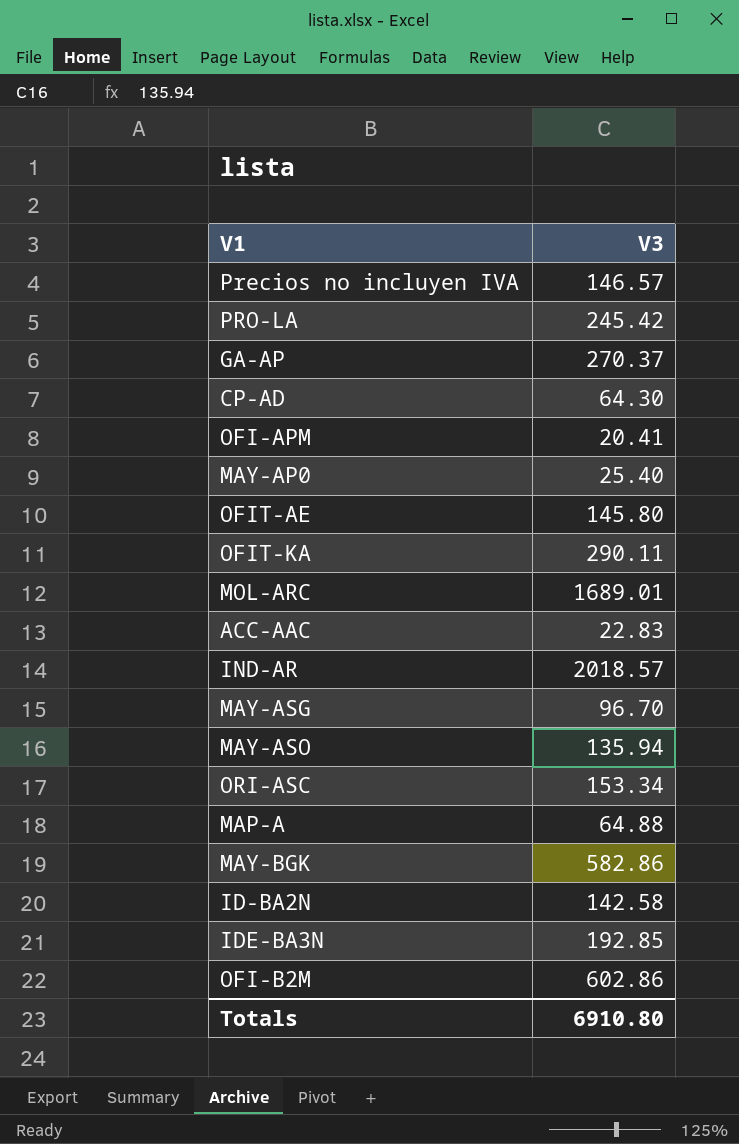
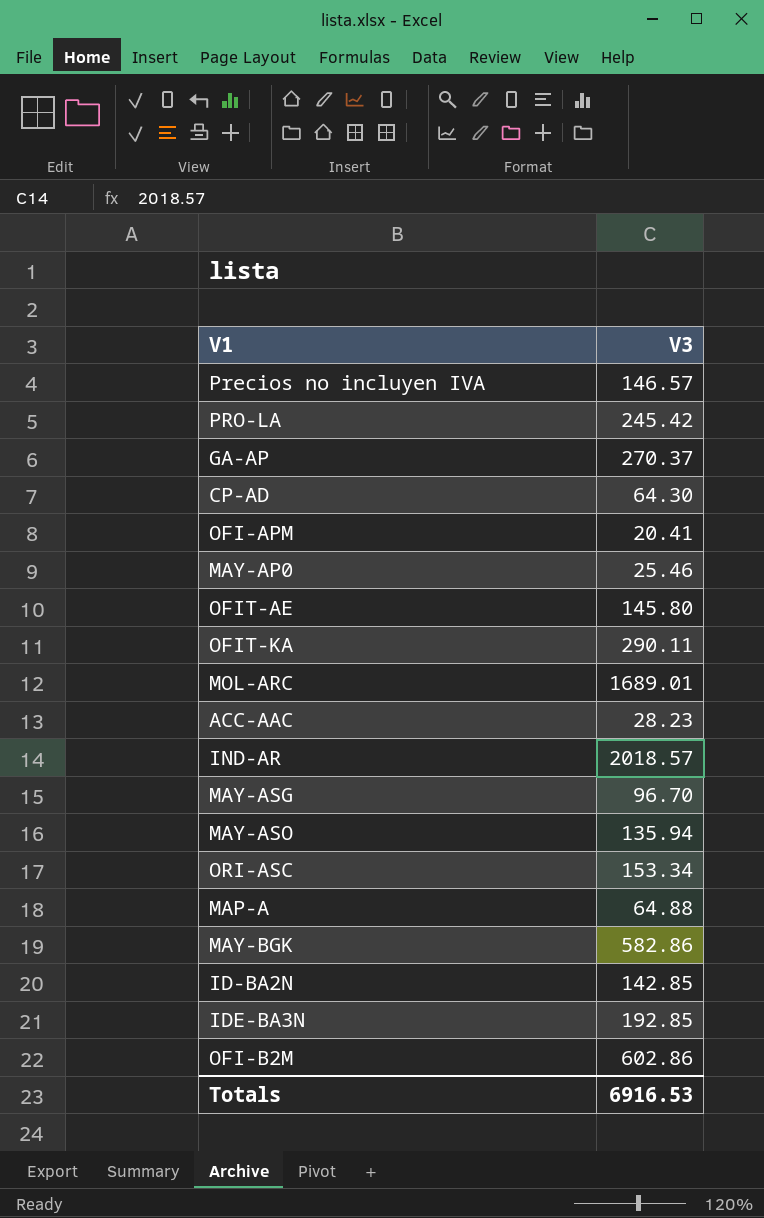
MAY-AP0 | V3: 25.40 -> 25.46
ACC-AAC | V3: 22.83 -> 28.23
ID-BA2N | V3: 142.58 -> 142.85
Totals | V3: 6910.80 -> 6916.53

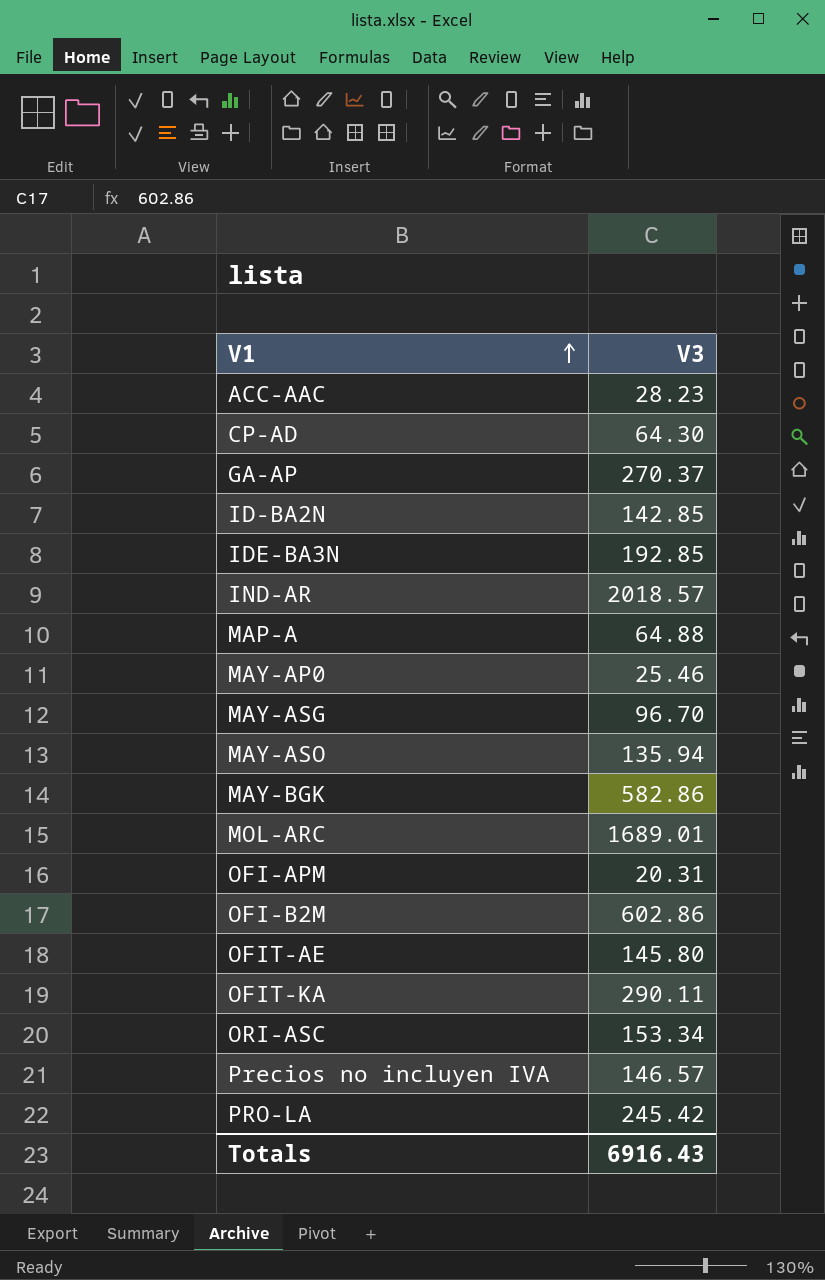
row order: none -> V1 ascending
OFI-APM | V3: 20.41 -> 20.31
Totals | V3: 6916.53 -> 6916.43

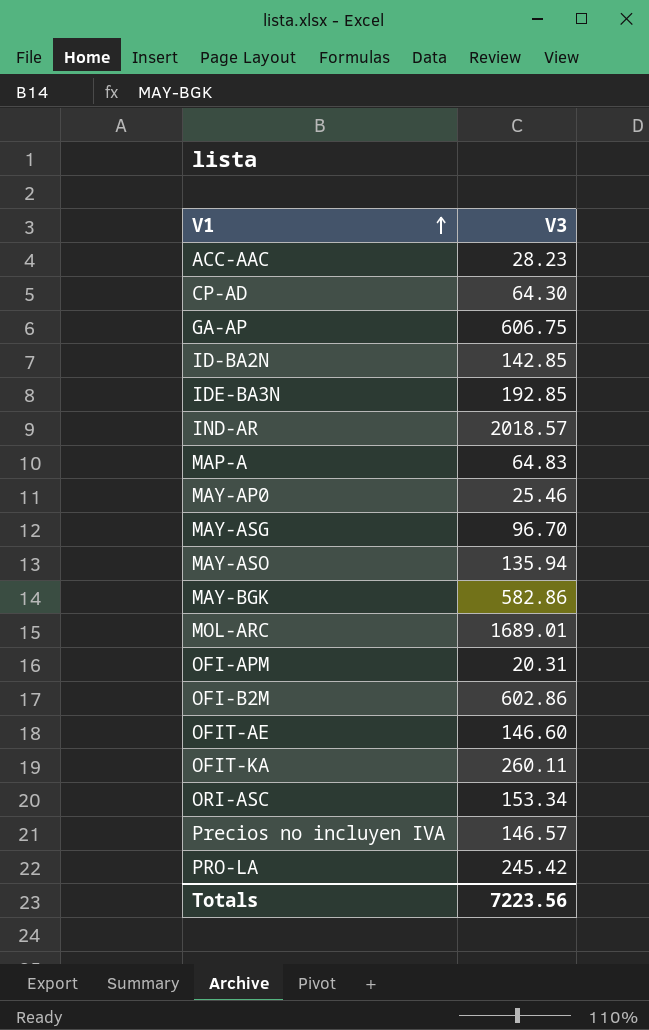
GA-AP | V3: 270.37 -> 606.75
MAP-A | V3: 64.88 -> 64.83
OFIT-AE | V3: 145.80 -> 146.60
OFIT-KA | V3: 290.11 -> 260.11
Totals | V3: 6916.43 -> 7223.56

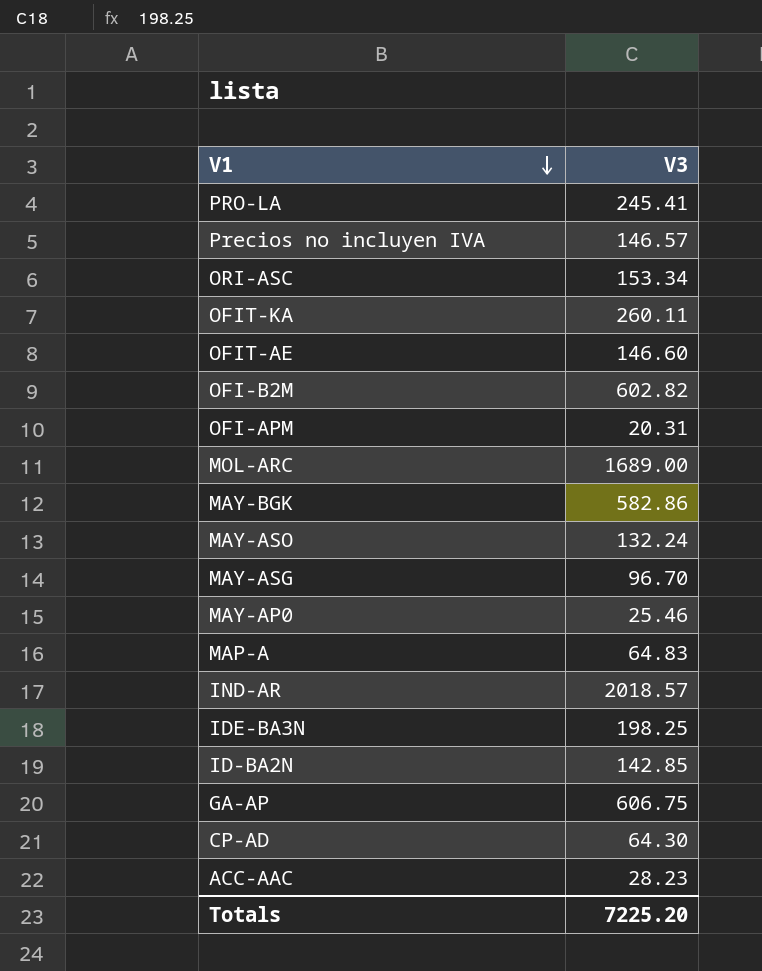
row order: V1 ascending -> V1 descending
PRO-LA | V3: 245.42 -> 245.41
OFI-B2M | V3: 602.86 -> 602.82
MOL-ARC | V3: 1689.01 -> 1689.00
MAY-ASO | V3: 135.94 -> 132.24
IDE-BA3N | V3: 192.85 -> 198.25
Totals | V3: 7223.56 -> 7225.20

